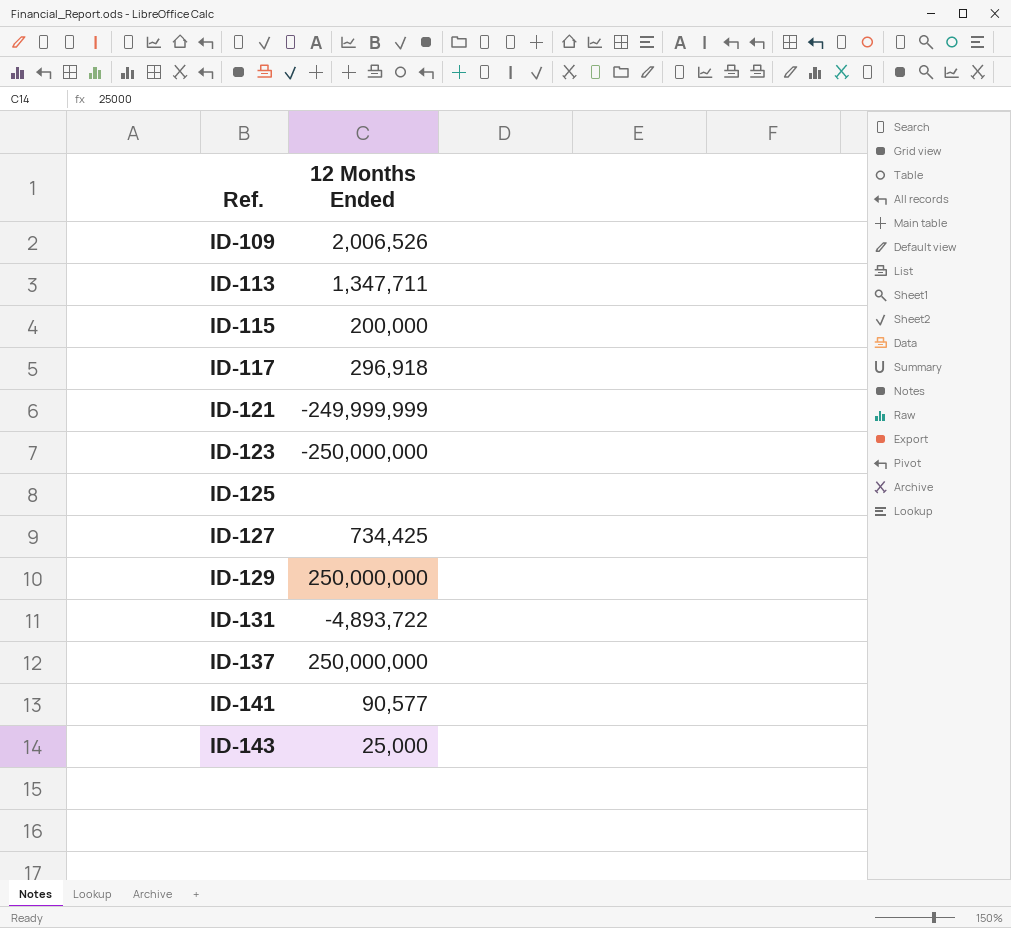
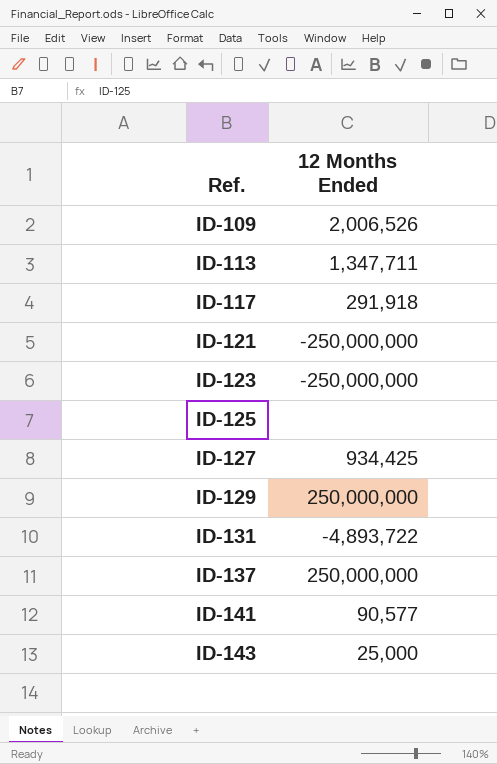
row ID-115: 200,000 -> none
ID-117 | 12 Months Ended: 296,918 -> 291,918
ID-121 | 12 Months Ended: -249,999,999 -> -250,000,000
ID-127 | 12 Months Ended: 734,425 -> 934,425

